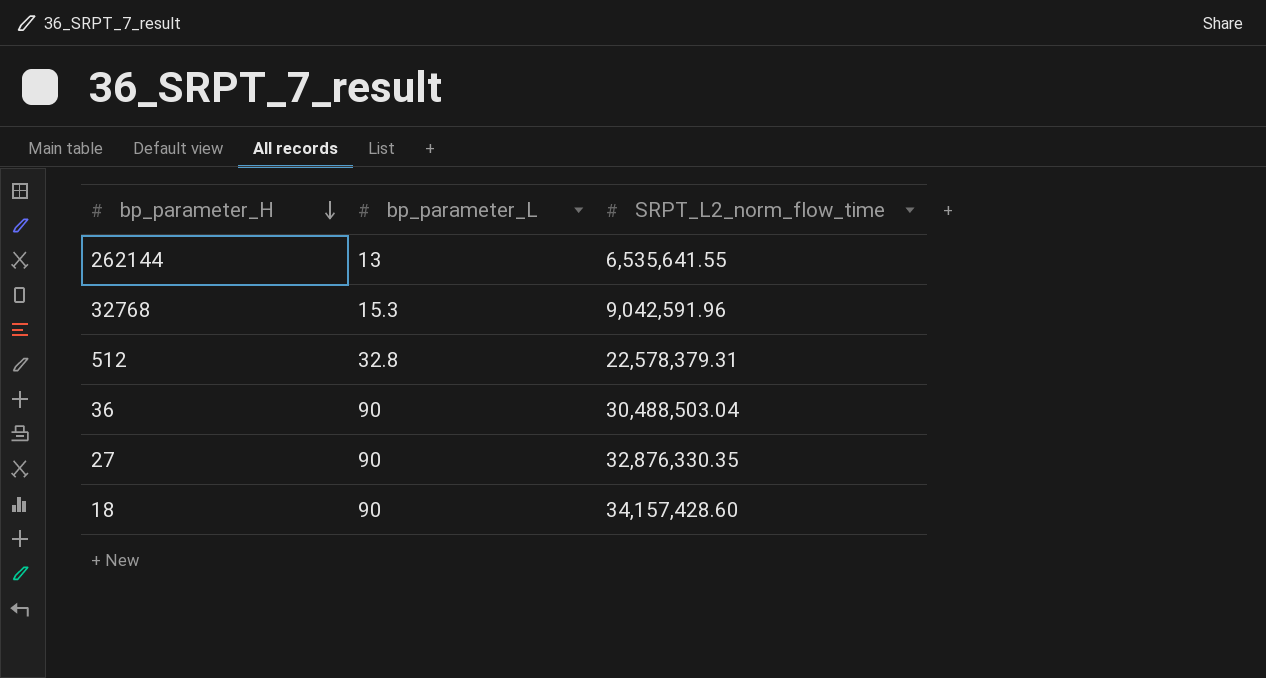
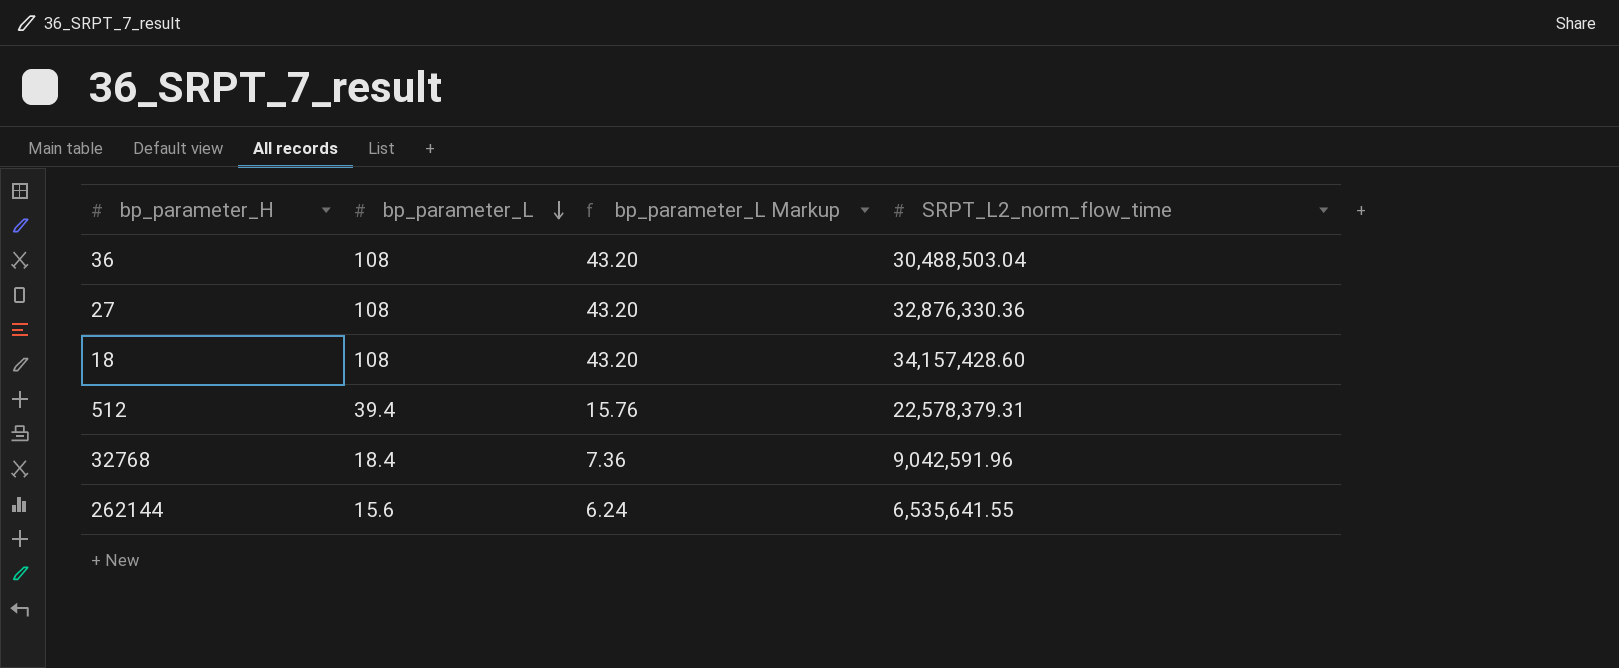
row order: bp_parameter_H descending -> bp_parameter_L descending
column bp_parameter_L Markup | formula: none -> [bp_parameter_L] * 0.4
36 | bp_parameter_L: 90 -> 108
27 | bp_parameter_L: 90 -> 108
27 | SRPT_L2_norm_flow_time: 32,876,330.35 -> 32,876,330.36
18 | bp_parameter_L: 90 -> 108
512 | bp_parameter_L: 32.8 -> 39.4
32768 | bp_parameter_L: 15.3 -> 18.4
262144 | bp_parameter_L: 13 -> 15.6

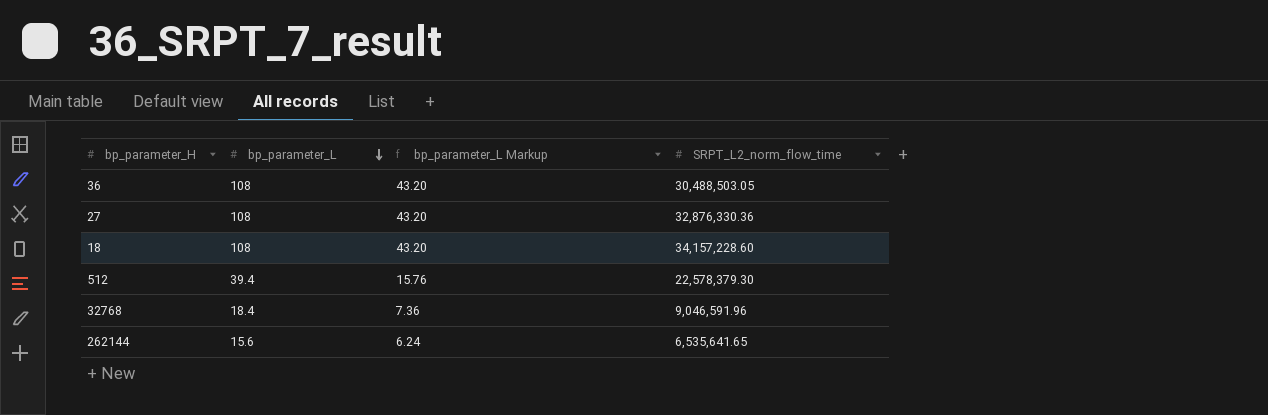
36 | SRPT_L2_norm_flow_time: 30,488,503.04 -> 30,488,503.05
18 | SRPT_L2_norm_flow_time: 34,157,428.60 -> 34,157,228.60
512 | SRPT_L2_norm_flow_time: 22,578,379.31 -> 22,578,379.30
32768 | SRPT_L2_norm_flow_time: 9,042,591.96 -> 9,046,591.96
262144 | SRPT_L2_norm_flow_time: 6,535,641.55 -> 6,535,641.65

